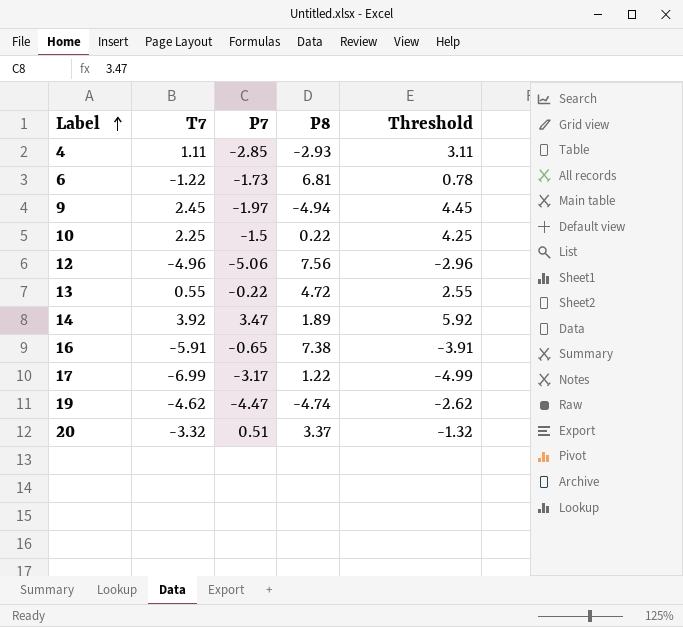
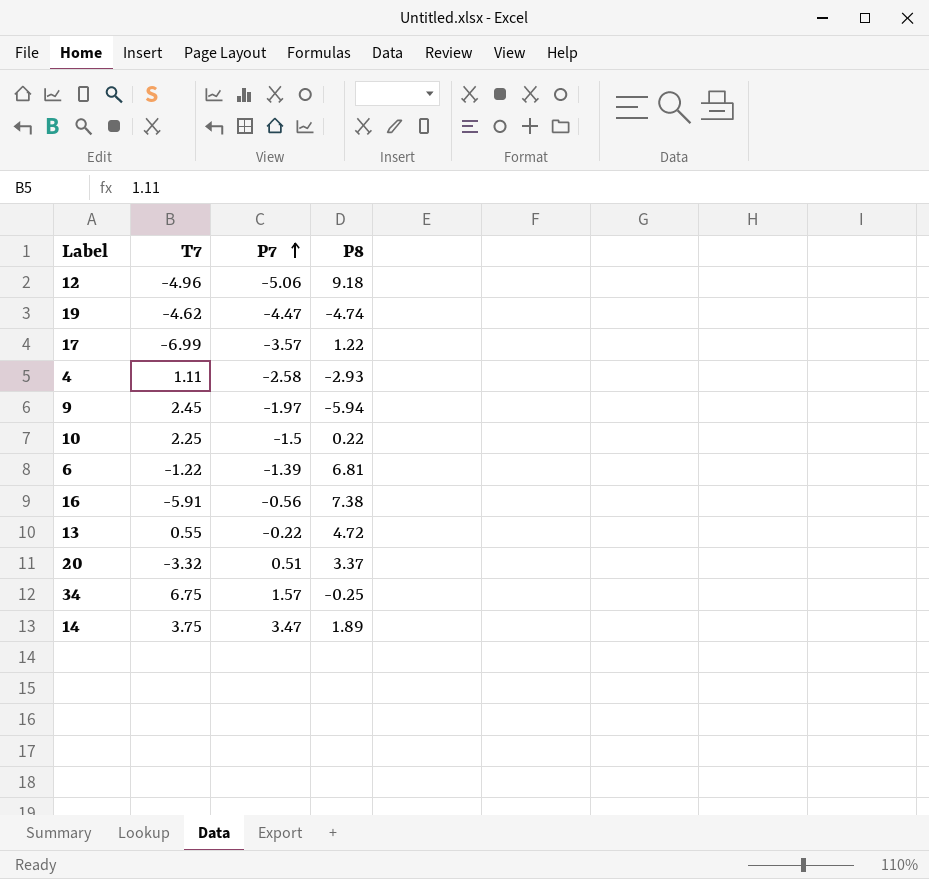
row order: Label ascending -> P7 ascending
column Threshold | formula: [T7] + 2 -> none
12 | P8: 7.56 -> 9.18
17 | P7: -3.17 -> -3.57
4 | P7: -2.85 -> -2.58
9 | P8: -4.94 -> -5.94
6 | P7: -1.73 -> -1.39
16 | P7: -0.65 -> -0.56
row 34: none -> 6.75 | 1.57 | -0.25
14 | T7: 3.92 -> 3.75

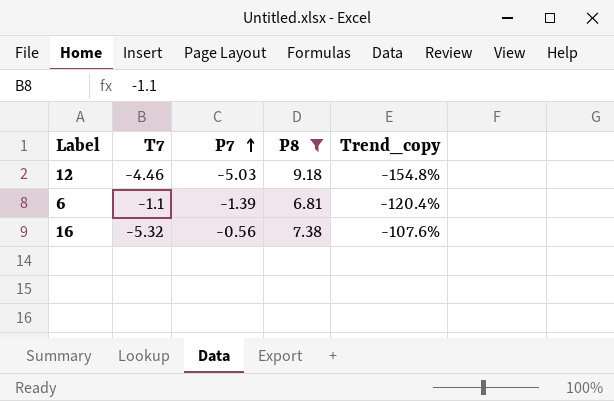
filter: none -> P8 >= 6.81
column Trend_copy | formula: none -> ([P7] - [P8]) / [P8]
12 | T7: -4.96 -> -4.46
12 | P7: -5.06 -> -5.03
6 | T7: -1.22 -> -1.1
16 | T7: -5.91 -> -5.32

